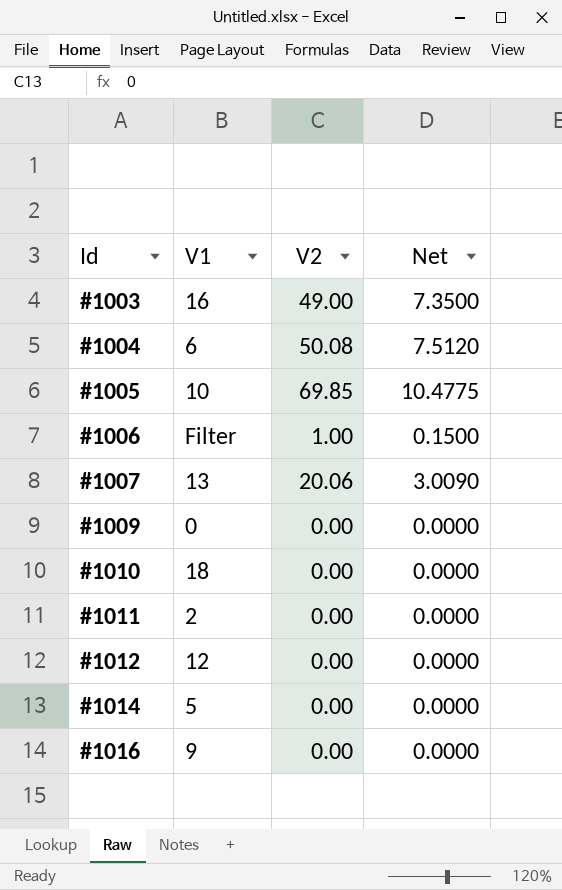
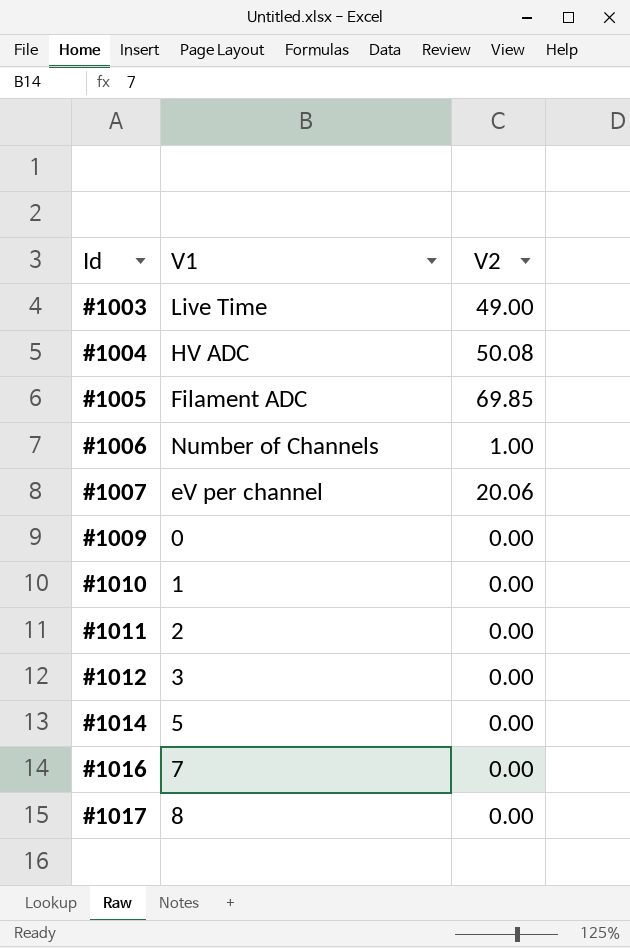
column Net | formula: [V2] * 0.15 -> none
#1003 | V1: 16 -> Live Time
#1004 | V1: 6 -> HV ADC
#1005 | V1: 10 -> Filament ADC
#1006 | V1: Filter -> Number of Channels
#1007 | V1: 13 -> eV per channel
#1010 | V1: 18 -> 1
#1012 | V1: 12 -> 3
#1016 | V1: 9 -> 7
row #1017: none -> 8 | 0.00

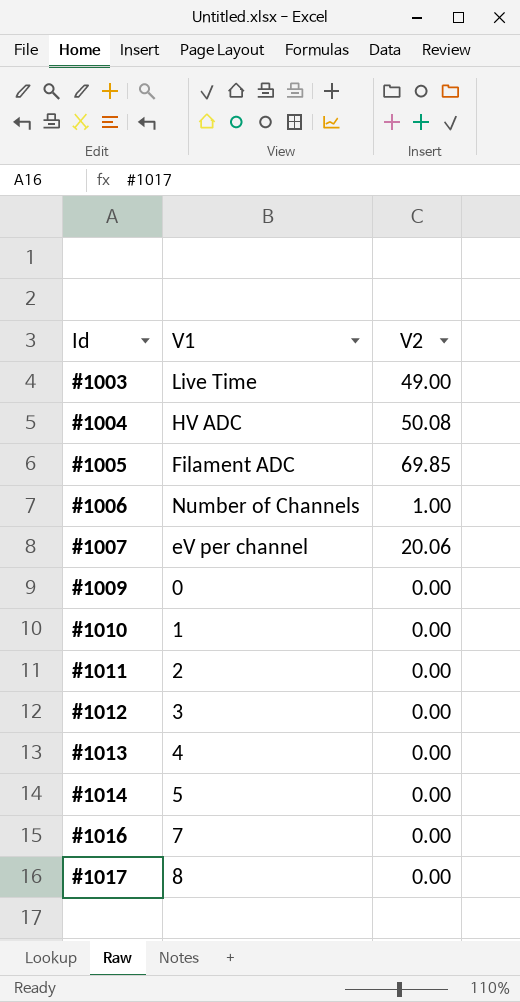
row #1013: none -> 4 | 0.00

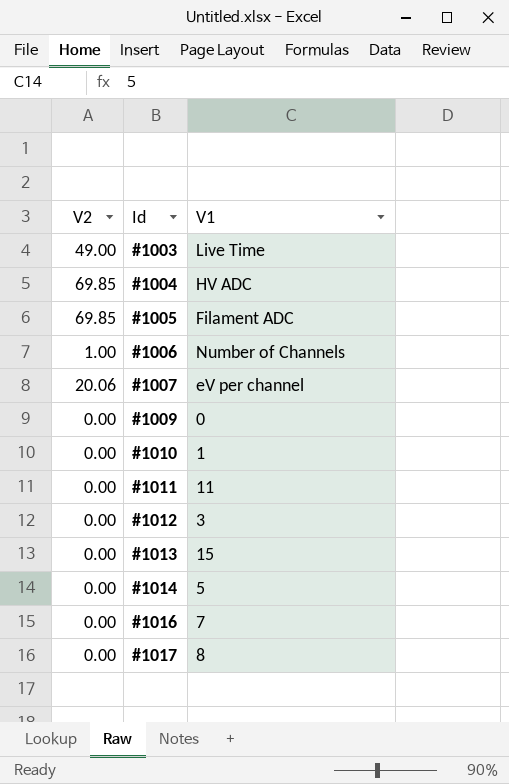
column V2 | position: 3 -> 1
#1004 | V2: 50.08 -> 69.85
#1011 | V1: 2 -> 11
#1013 | V1: 4 -> 15

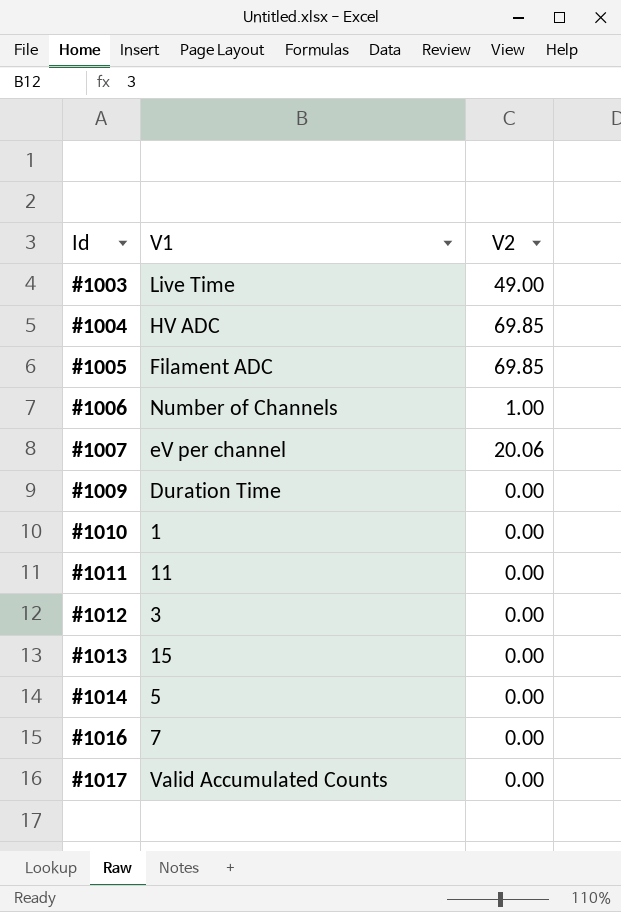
column V2 | position: 1 -> 3
#1009 | V1: 0 -> Duration Time
#1017 | V1: 8 -> Valid Accumulated Counts

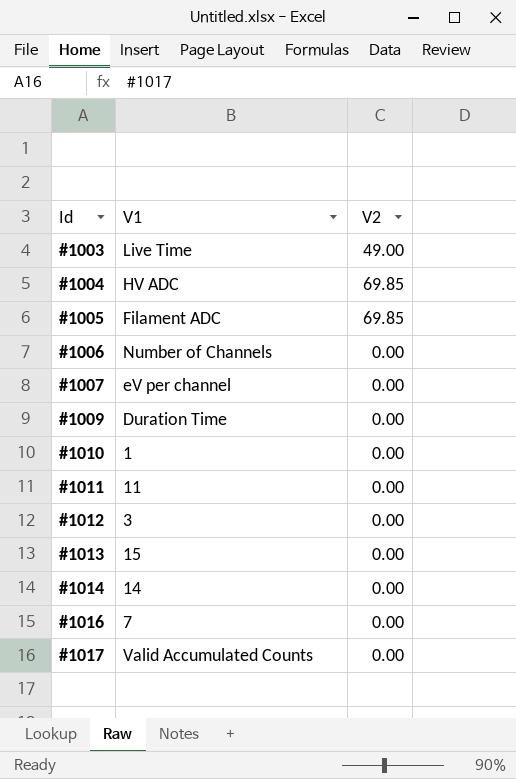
#1006 | V2: 1.00 -> 0.00
#1007 | V2: 20.06 -> 0.00
#1014 | V1: 5 -> 14

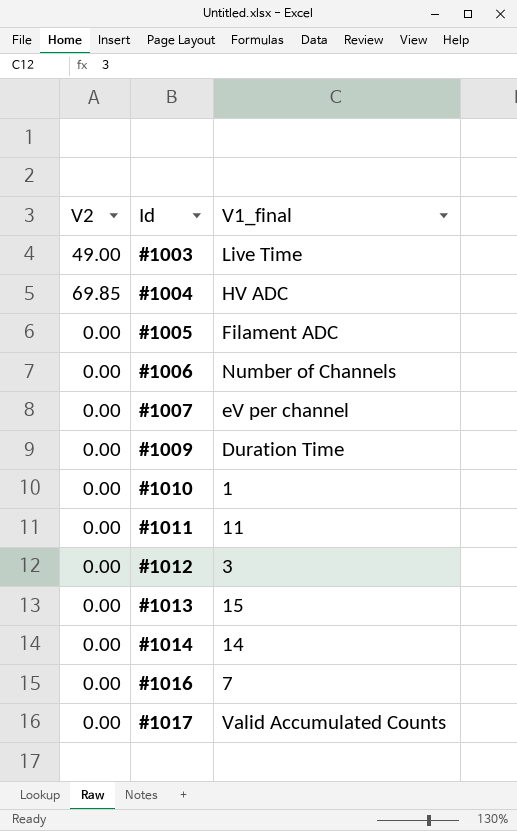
column V2 | position: 3 -> 1
column name: V1 -> V1_final
#1005 | V2: 69.85 -> 0.00

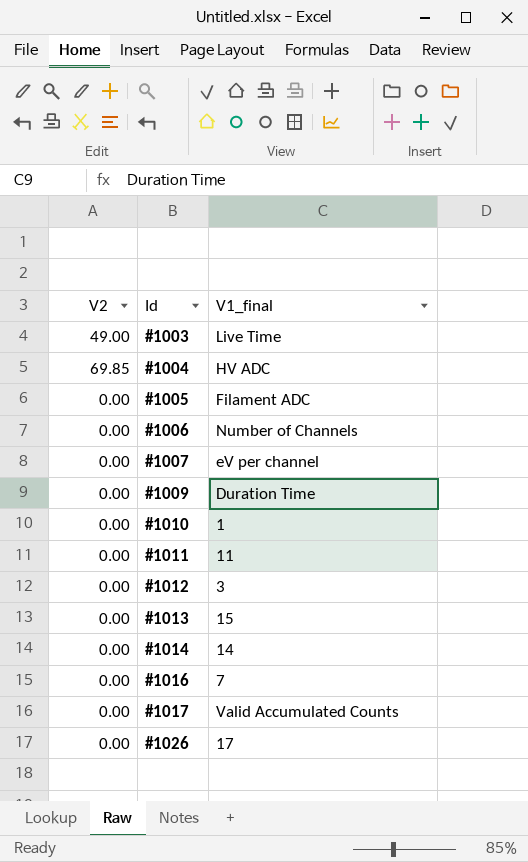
row #1026: none -> 0.00 | 17

